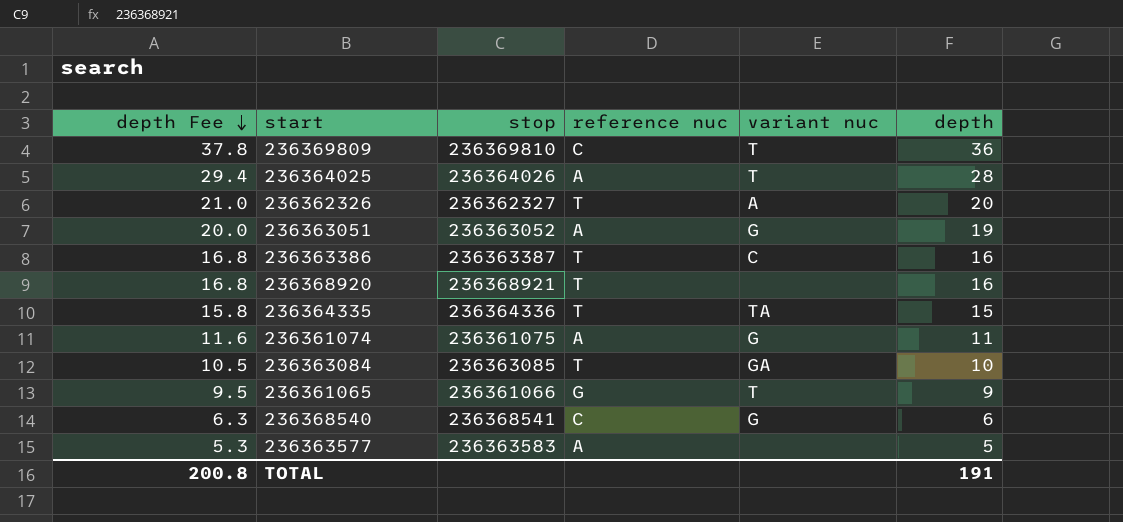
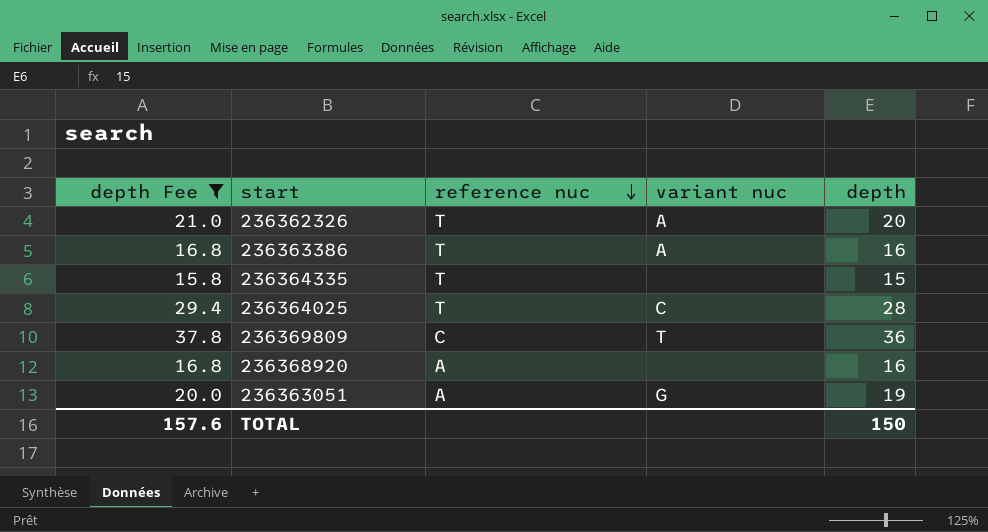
filter: none -> depth Fee >= 15.8
row order: depth Fee descending -> reference nuc descending
column stop | position: 3 -> none
236363386 | variant nuc: C -> A
236364335 | variant nuc: TA -> none
236364025 | reference nuc: A -> T
236364025 | variant nuc: T -> C
236368920 | reference nuc: T -> A
TOTAL | depth Fee: 200.8 -> 157.6
TOTAL | depth: 191 -> 150

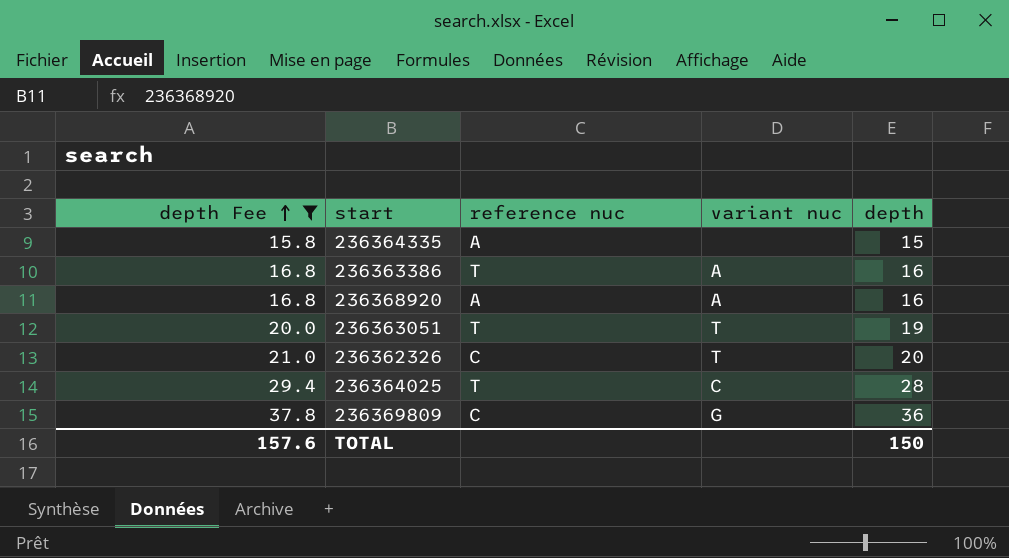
row order: reference nuc descending -> depth Fee ascending
236364335 | reference nuc: T -> A
236368920 | variant nuc: none -> A
236363051 | reference nuc: A -> T
236363051 | variant nuc: G -> T
236362326 | reference nuc: T -> C
236362326 | variant nuc: A -> T
236369809 | variant nuc: T -> G

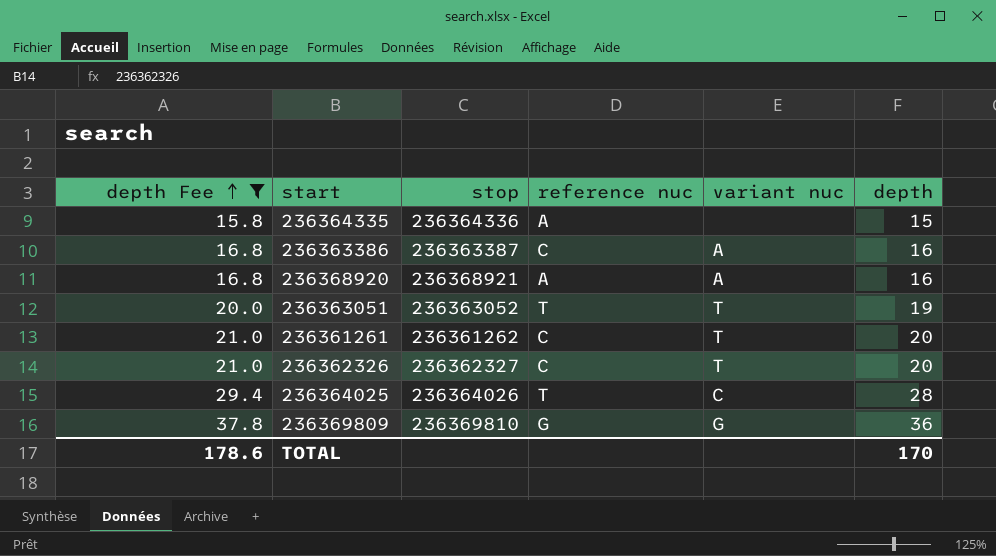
column stop | position: none -> 3
236363386 | reference nuc: T -> C
row 236361261: none -> 21.0 | 236361262 | C | T | 20
236369809 | reference nuc: C -> G
TOTAL | depth Fee: 157.6 -> 178.6
TOTAL | depth: 150 -> 170

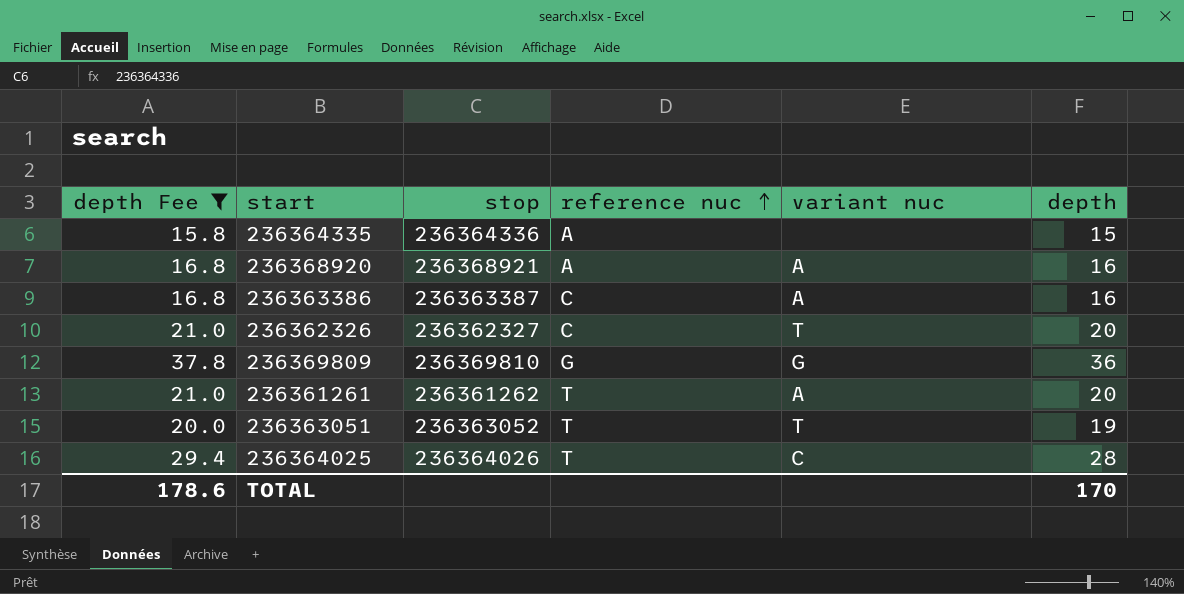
row order: depth Fee ascending -> reference nuc ascending
236361261 | reference nuc: C -> T
236361261 | variant nuc: T -> A

